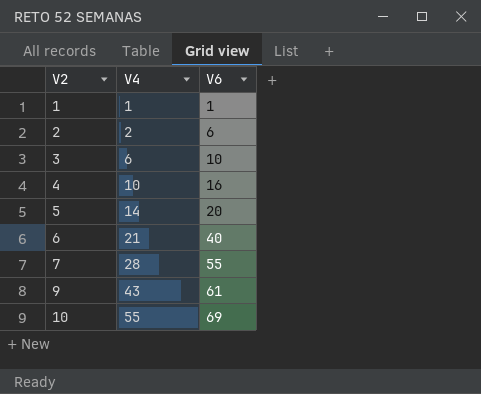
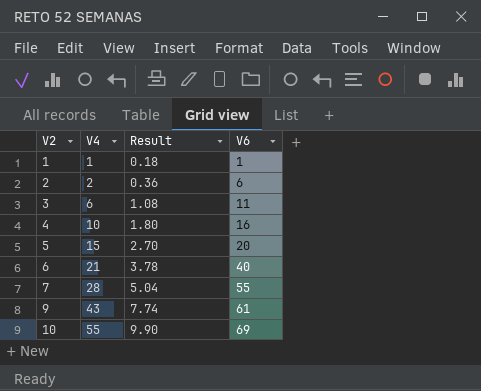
column Result | formula: none -> [V4] * 0.18
3 | V6: 10 -> 11
5 | V4: 14 -> 15

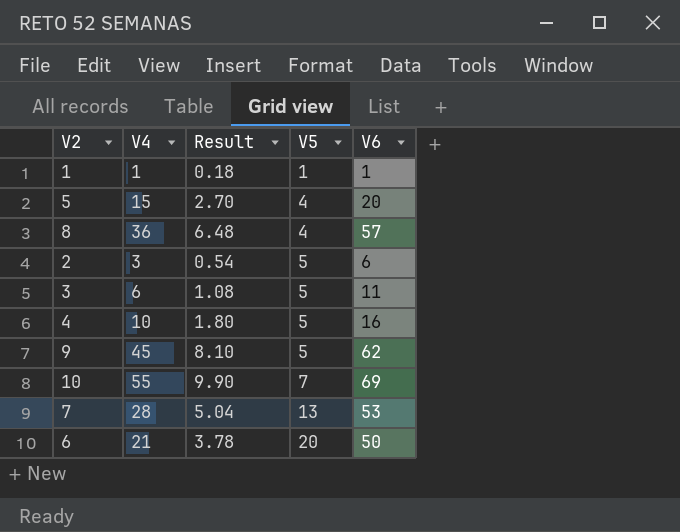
row order: V2 ascending -> V5 ascending
column V5 | position: none -> 4
row 8: none -> 36 | 6.48 | 4 | 57
2 | V4: 2 -> 3
2 | Result: 0.36 -> 0.54
9 | V4: 43 -> 45
9 | Result: 7.74 -> 8.10
9 | V6: 61 -> 62
7 | V6: 55 -> 53
6 | V6: 40 -> 50

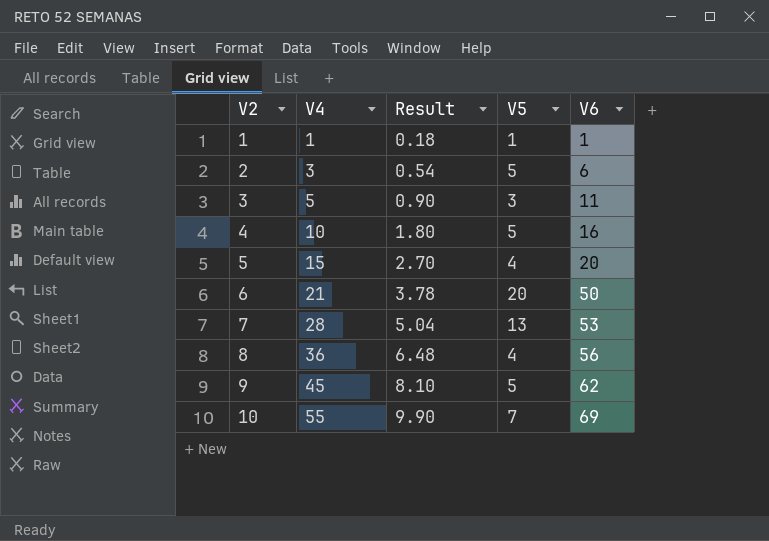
row order: V5 ascending -> V2 ascending
3 | V4: 6 -> 5
3 | Result: 1.08 -> 0.90
3 | V5: 5 -> 3
8 | V6: 57 -> 56

